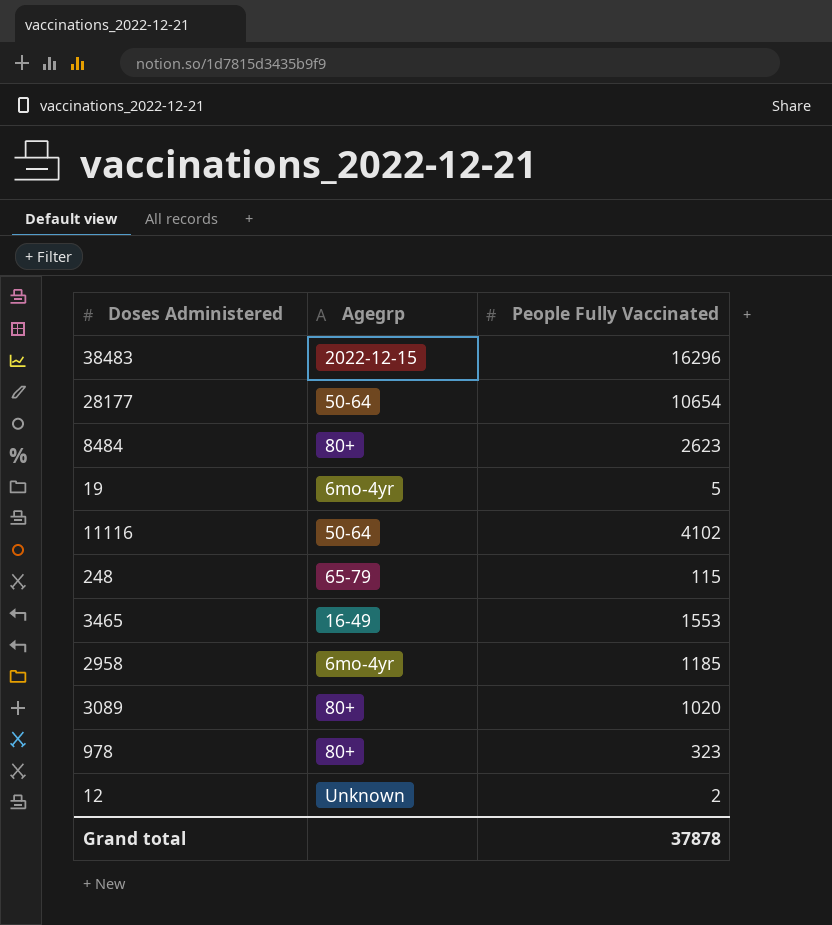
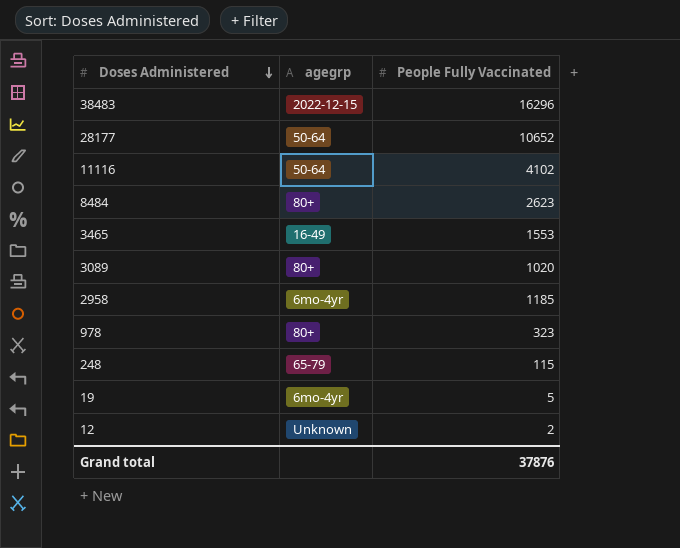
row order: none -> Doses Administered descending
column name: Agegrp -> agegrp
28177 | People Fully Vaccinated: 10654 -> 10652
Grand total | People Fully Vaccinated: 37878 -> 37876

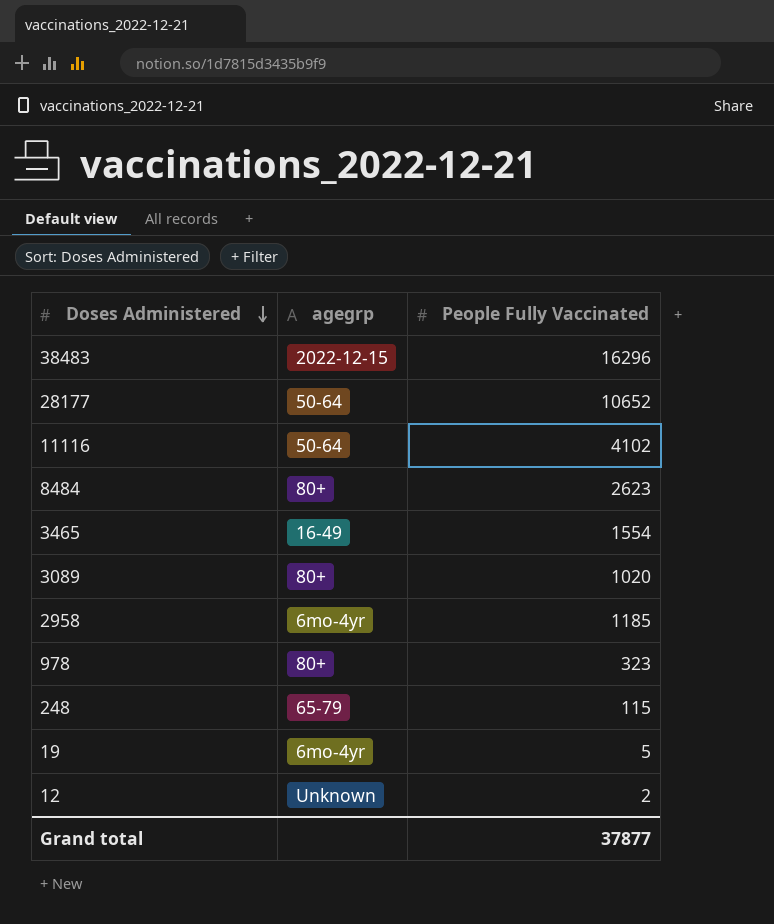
3465 | People Fully Vaccinated: 1553 -> 1554
Grand total | People Fully Vaccinated: 37876 -> 37877

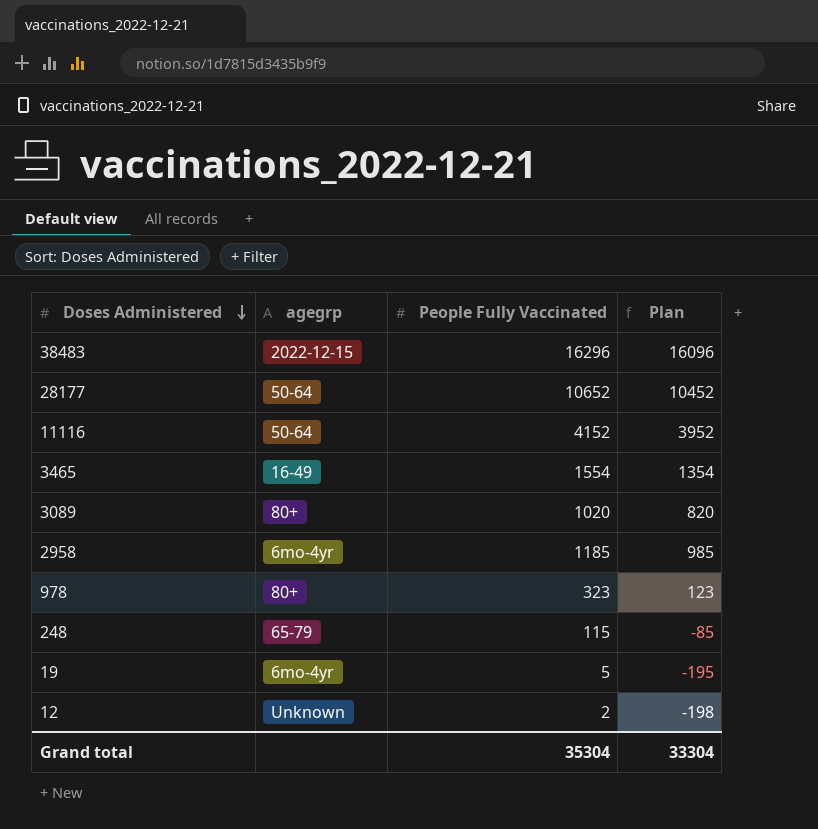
column Plan | formula: none -> [People Fully Vaccinated] - 200
row 8484: 80+ | 2623 -> none
11116 | People Fully Vaccinated: 4102 -> 4152
Grand total | People Fully Vaccinated: 37877 -> 35304

